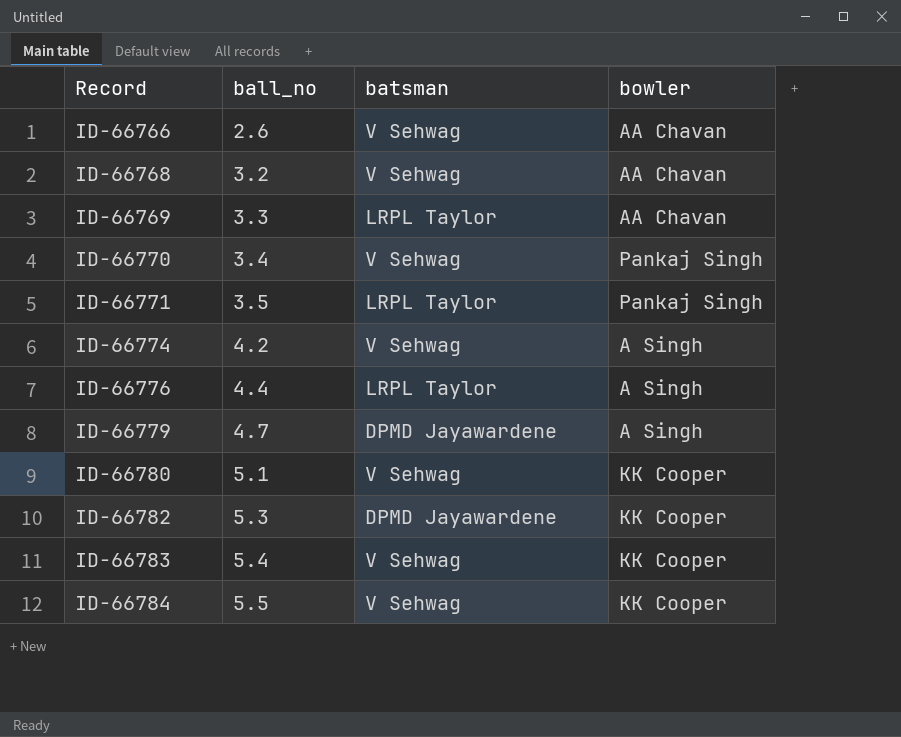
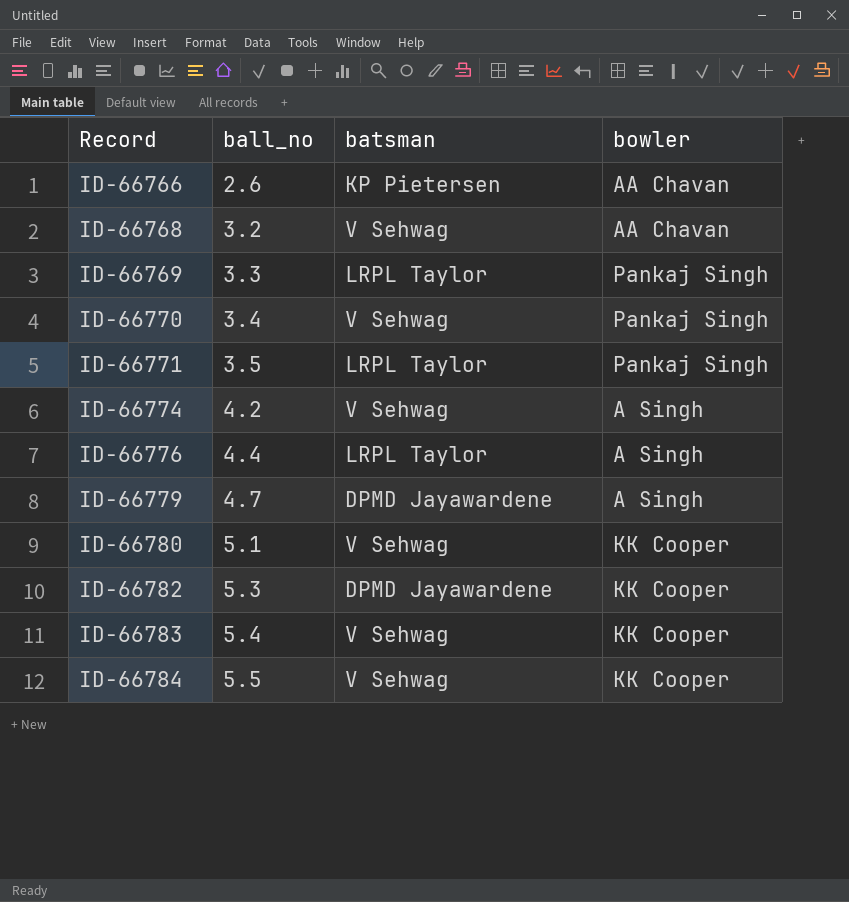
ID-66766 | batsman: V Sehwag -> KP Pietersen
ID-66769 | bowler: AA Chavan -> Pankaj Singh

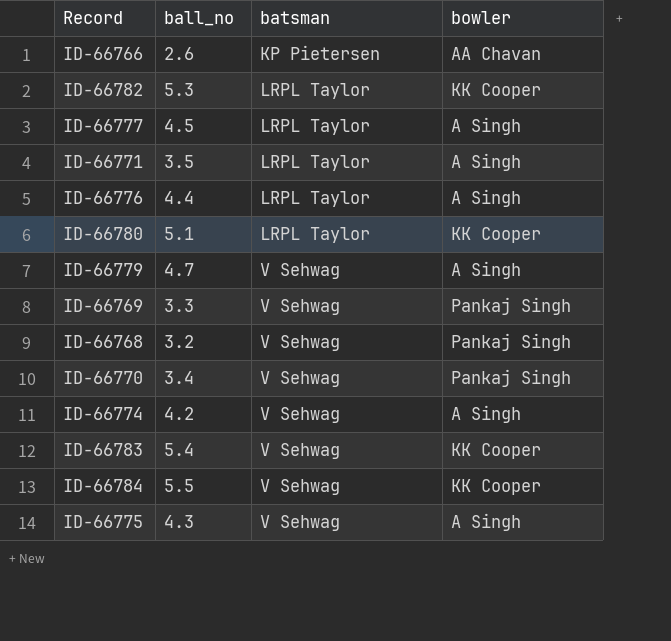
row order: Record ascending -> batsman ascending
ID-66782 | batsman: DPMD Jayawardene -> LRPL Taylor
row ID-66777: none -> 4.5 | LRPL Taylor | A Singh
ID-66771 | bowler: Pankaj Singh -> A Singh
ID-66780 | batsman: V Sehwag -> LRPL Taylor
ID-66779 | batsman: DPMD Jayawardene -> V Sehwag
ID-66769 | batsman: LRPL Taylor -> V Sehwag
ID-66768 | bowler: AA Chavan -> Pankaj Singh
row ID-66775: none -> 4.3 | V Sehwag | A Singh

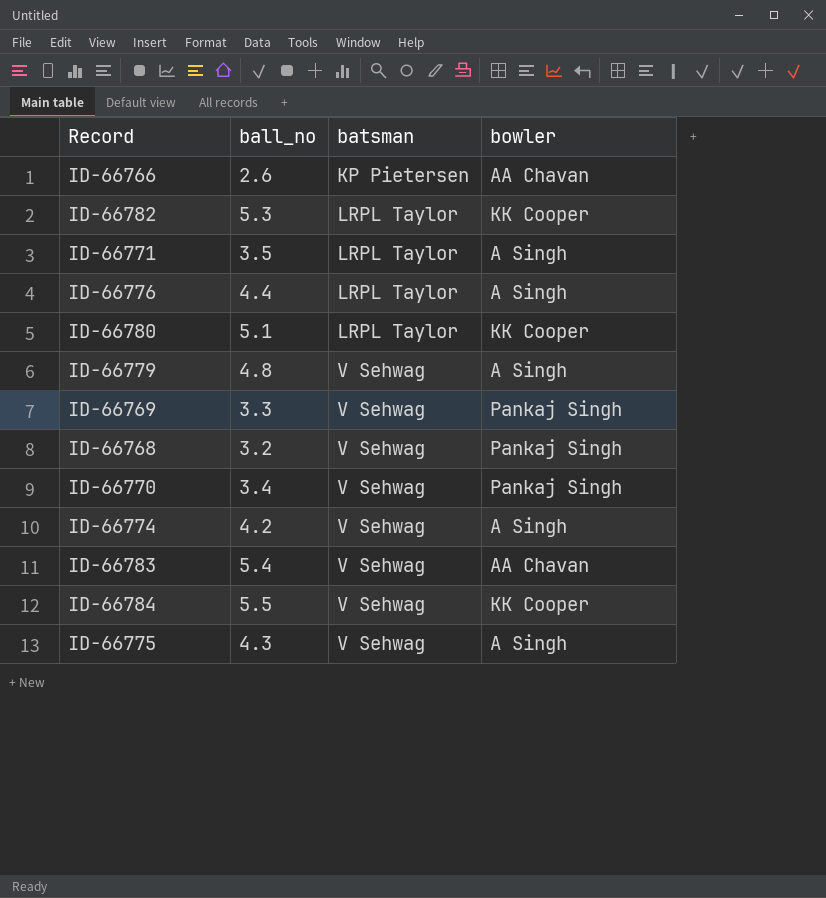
row ID-66777: 4.5 | LRPL Taylor | A Singh -> none
ID-66779 | ball_no: 4.7 -> 4.8
ID-66783 | bowler: KK Cooper -> AA Chavan

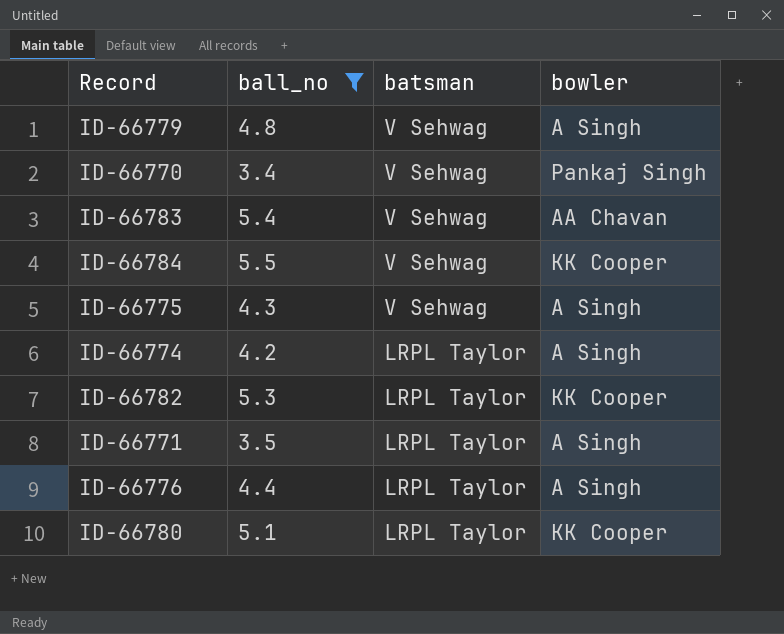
filter: none -> ball_no >= 3.4
row order: batsman ascending -> batsman descending
ID-66774 | batsman: V Sehwag -> LRPL Taylor

